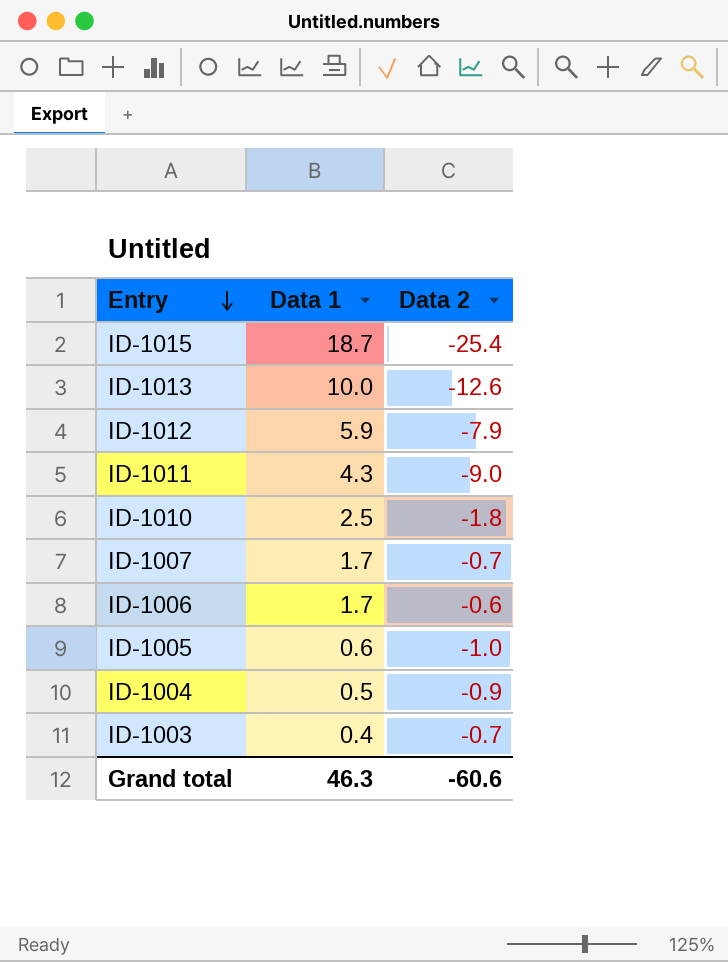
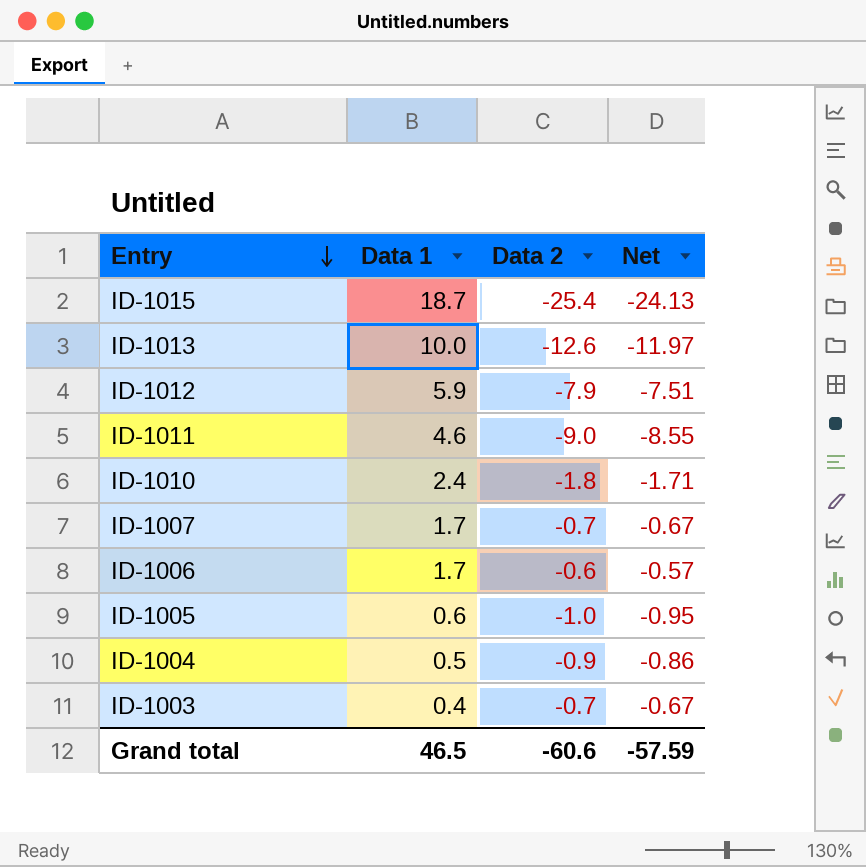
column Net | formula: none -> [Data 2] * 0.95
ID-1011 | Data 1: 4.3 -> 4.6
ID-1010 | Data 1: 2.5 -> 2.4
Grand total | Data 1: 46.3 -> 46.5

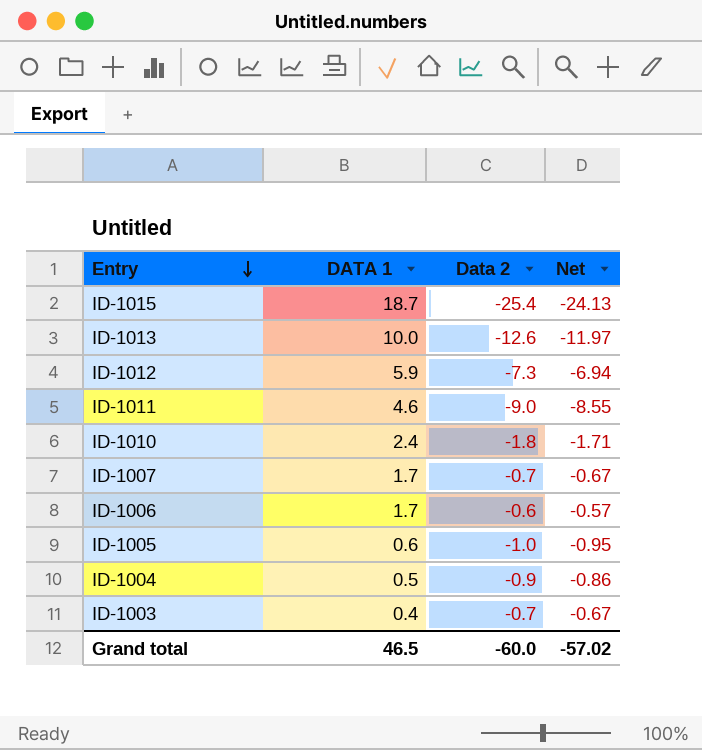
column name: Data 1 -> DATA 1
ID-1012 | Data 2: -7.9 -> -7.3
ID-1012 | Net: -7.51 -> -6.94
Grand total | Data 2: -60.6 -> -60.0
Grand total | Net: -57.59 -> -57.02

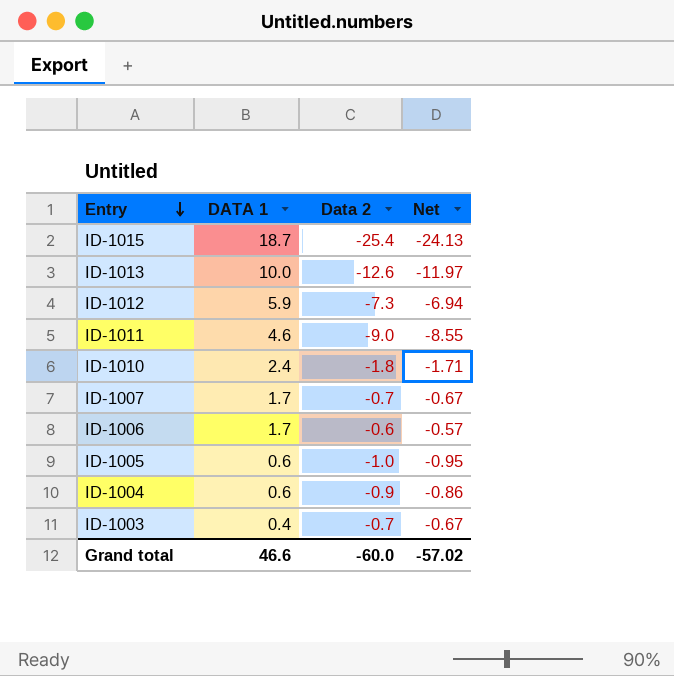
ID-1004 | DATA 1: 0.5 -> 0.6
Grand total | DATA 1: 46.5 -> 46.6

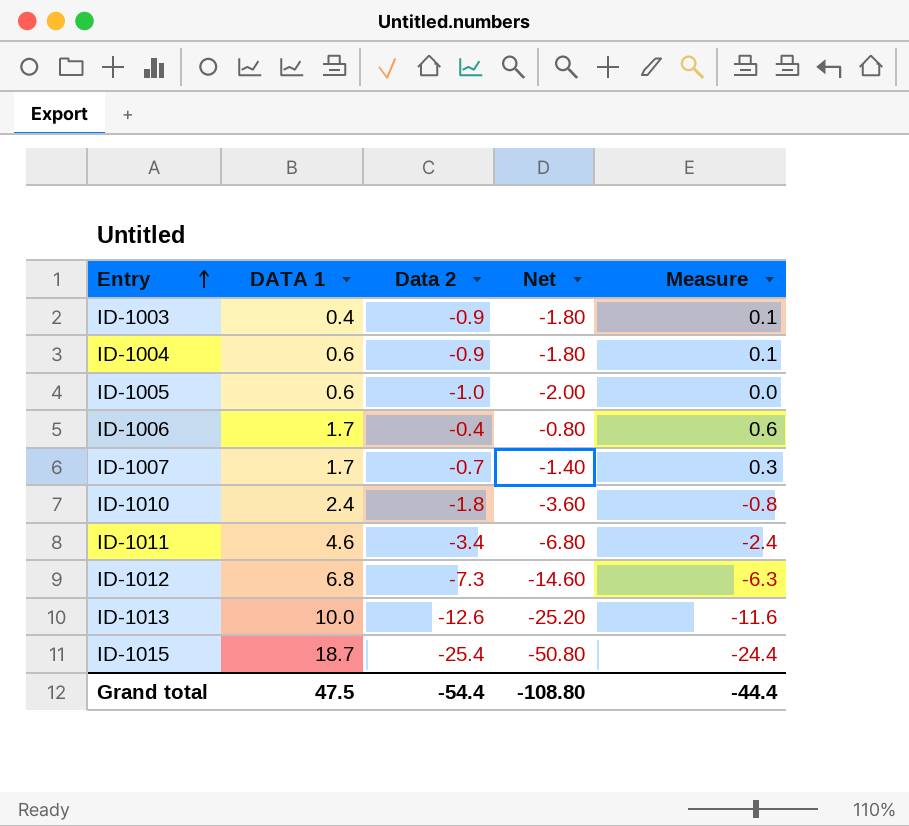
row order: Entry descending -> Entry ascending
column Net | formula: [Data 2] * 0.95 -> [Data 2] * 2
column Measure | formula: none -> [Data 2] + 1
ID-1003 | Data 2: -0.7 -> -0.9
ID-1006 | Data 2: -0.6 -> -0.4
ID-1011 | Data 2: -9.0 -> -3.4
ID-1012 | DATA 1: 5.9 -> 6.8
Grand total | DATA 1: 46.6 -> 47.5
Grand total | Data 2: -60.0 -> -54.4
Grand total | Net: -57.02 -> -108.80

